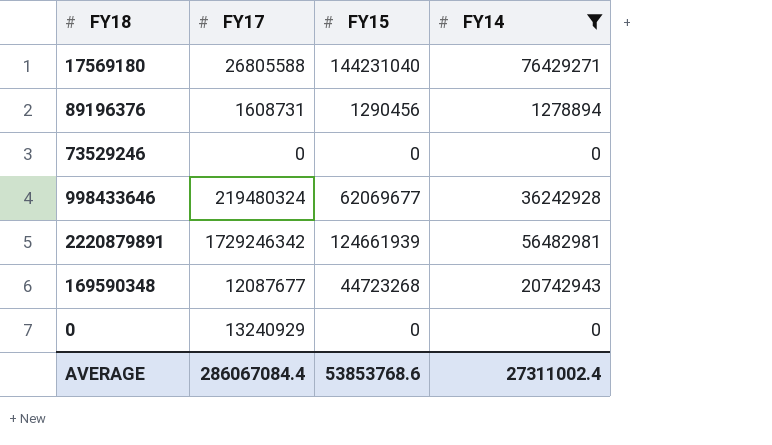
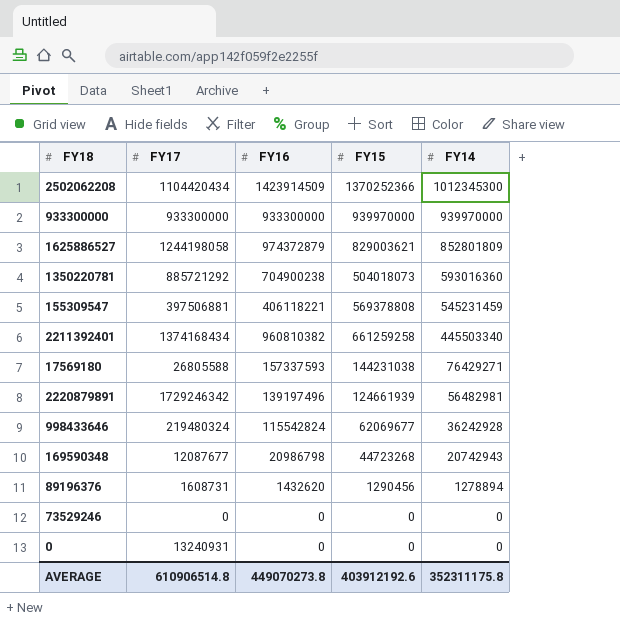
filter: FY14 <= 76429271 -> none
row order: none -> FY14 descending
column FY16 | position: none -> 3
17569180 | FY15: 144231040 -> 144231038
0 | FY17: 13240929 -> 13240931
AVERAGE | FY17: 286067084.4 -> 610906514.8
AVERAGE | FY15: 53853768.6 -> 403912192.6
AVERAGE | FY14: 27311002.4 -> 352311175.8

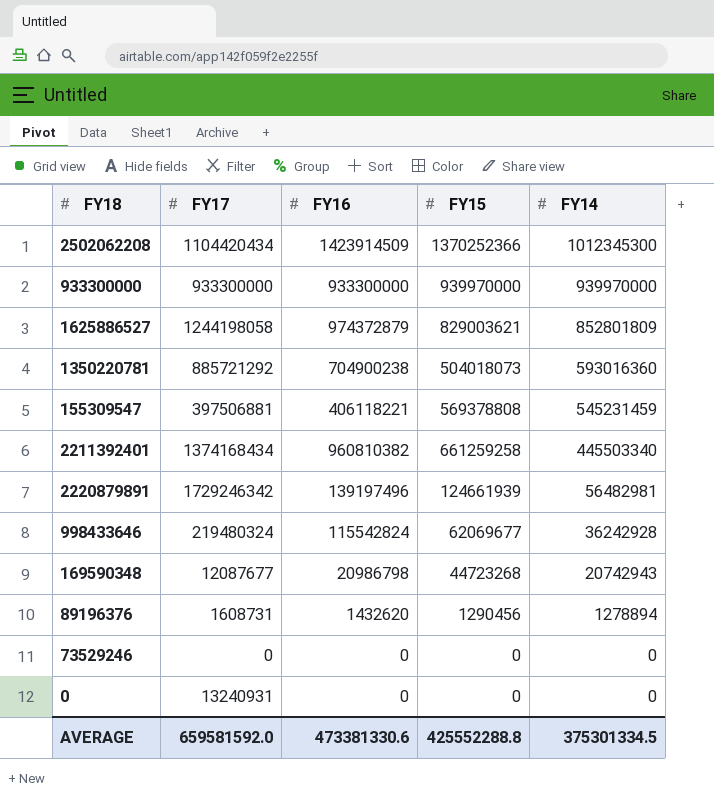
row 17569180: 26805588 | 157337593 | 144231038 | 76429271 -> none
AVERAGE | FY17: 610906514.8 -> 659581592.0
AVERAGE | FY16: 449070273.8 -> 473381330.6
AVERAGE | FY15: 403912192.6 -> 425552288.8
AVERAGE | FY14: 352311175.8 -> 375301334.5

